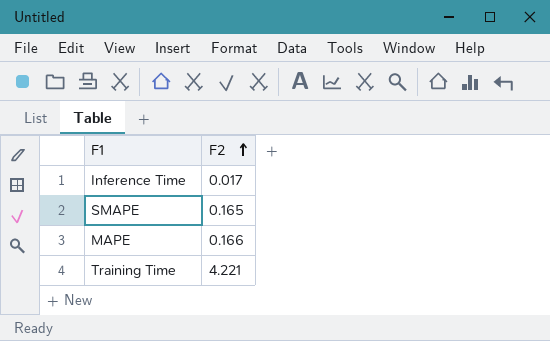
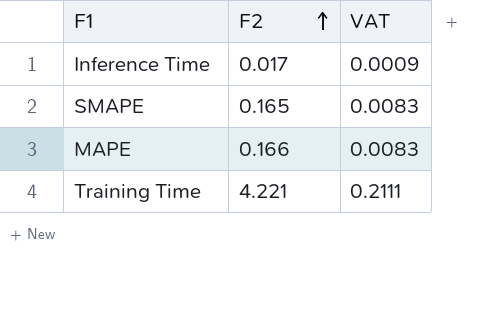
column VAT | formula: none -> [F2] * 0.05

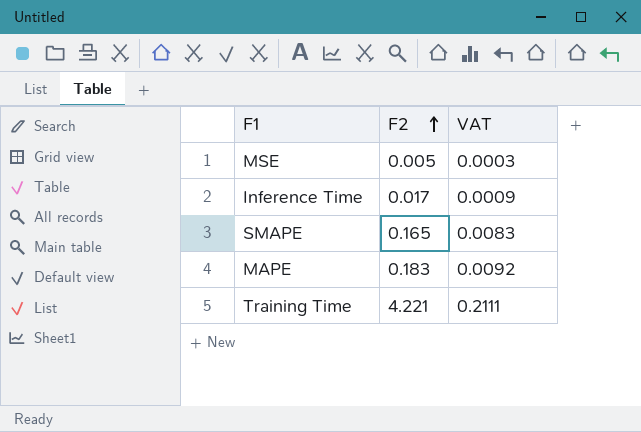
row MSE: none -> 0.005 | 0.0003
MAPE | F2: 0.166 -> 0.183
MAPE | VAT: 0.0083 -> 0.0092

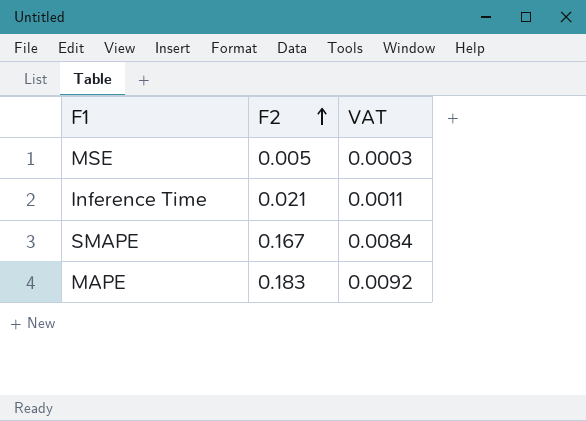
row Training Time: 4.221 | 0.2111 -> none
Inference Time | F2: 0.017 -> 0.021
Inference Time | VAT: 0.0009 -> 0.0011
SMAPE | F2: 0.165 -> 0.167
SMAPE | VAT: 0.0083 -> 0.0084

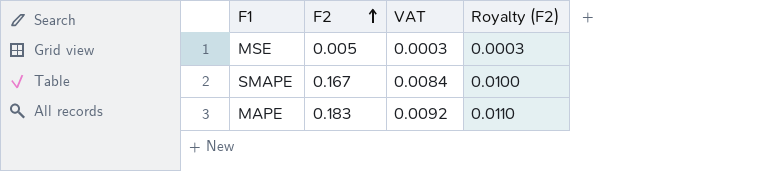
column Royalty (F2) | formula: none -> [F2] * 0.06
row Inference Time: 0.021 | 0.0011 -> none

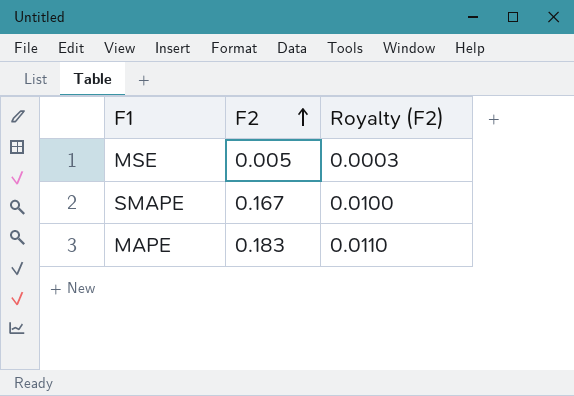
column VAT | formula: [F2] * 0.05 -> none

